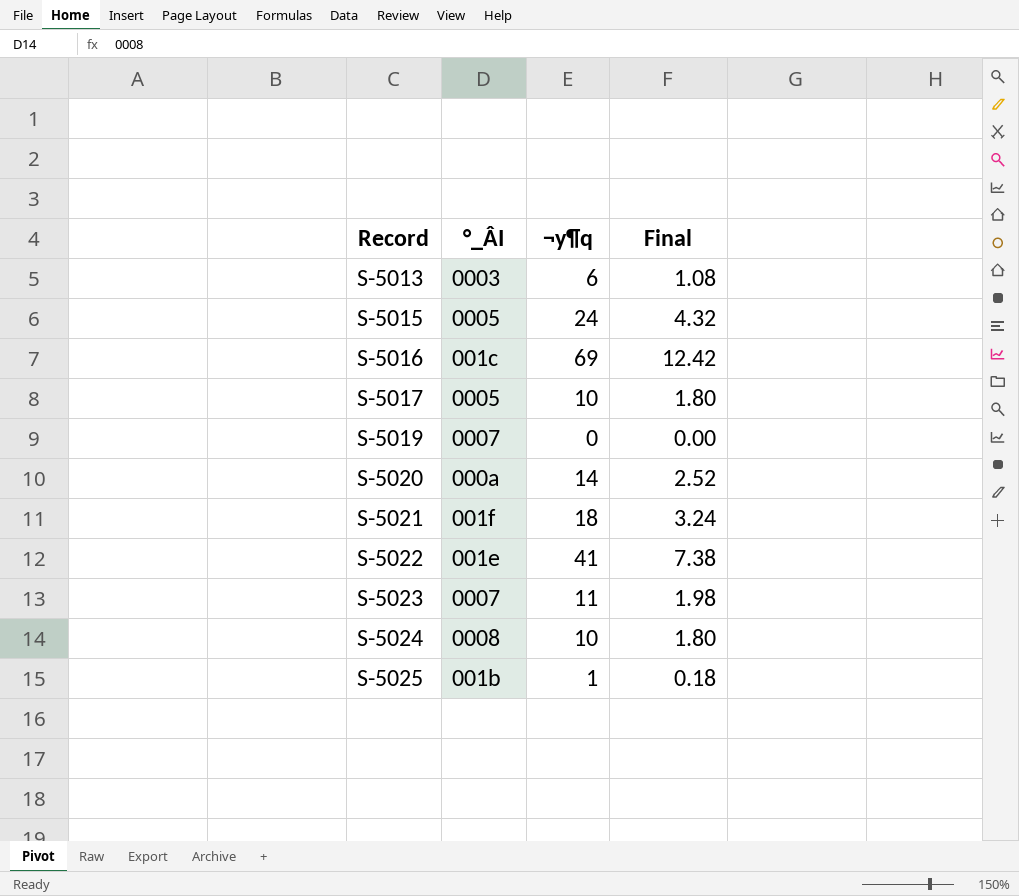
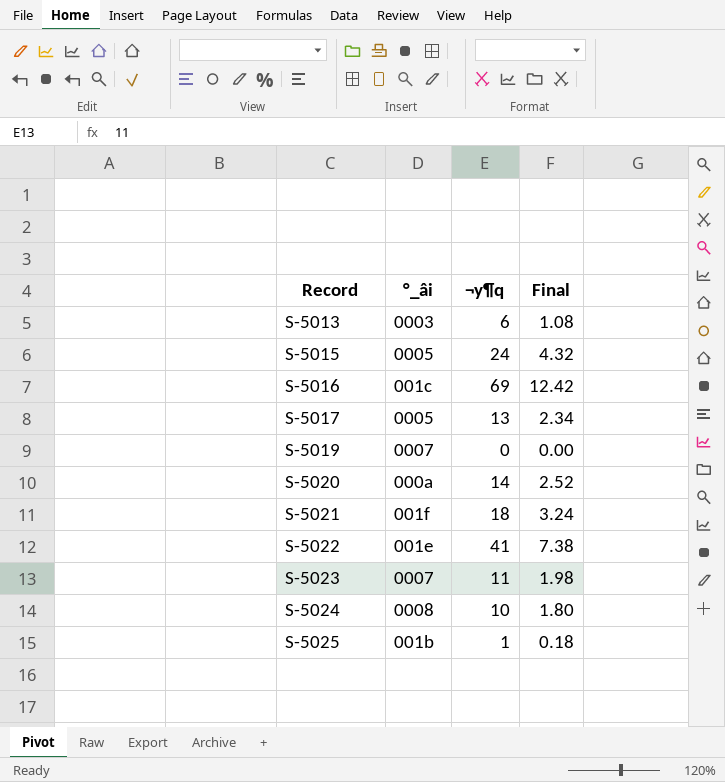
column name: °_ÂI -> °_âi
S-5017 | ¬y¶q: 10 -> 13
S-5017 | Final: 1.80 -> 2.34

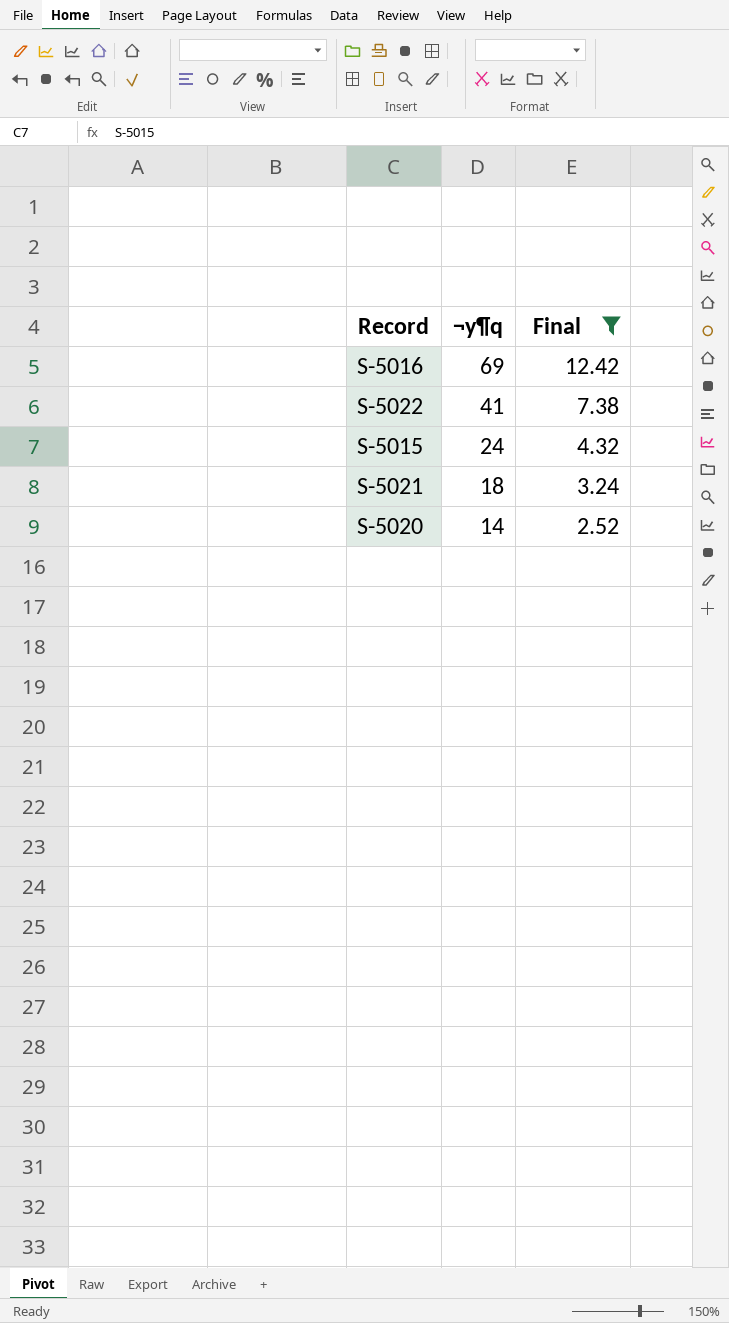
filter: none -> Final >= 2.52
row order: Record ascending -> ¬y¶q descending
column °_âi | position: 2 -> none

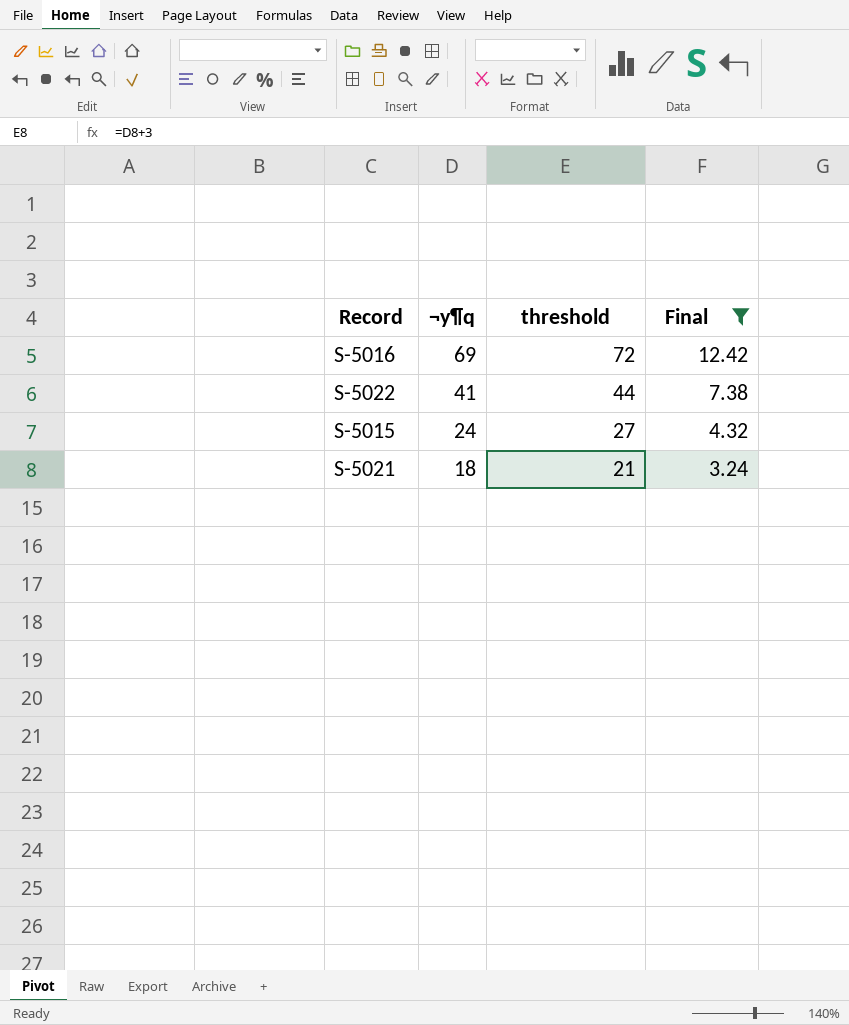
column threshold | formula: none -> [¬y¶q] + 3
row S-5020: 14 | 2.52 -> none

